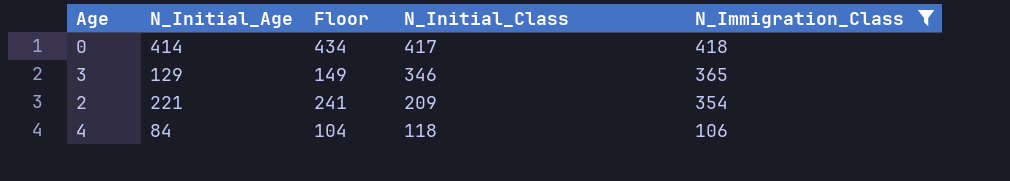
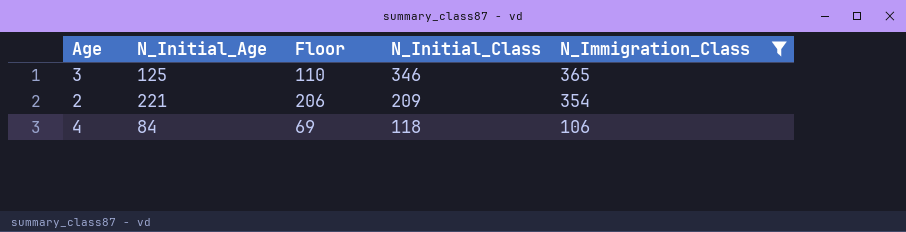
column Floor | formula: [N_Initial_Age] + 20 -> [N_Initial_Age] - 15
row 0: 414 | 434 | 417 | 418 -> none
3 | N_Initial_Age: 129 -> 125

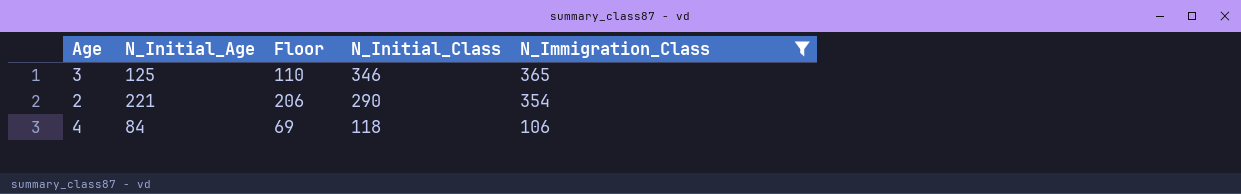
2 | N_Initial_Class: 209 -> 290

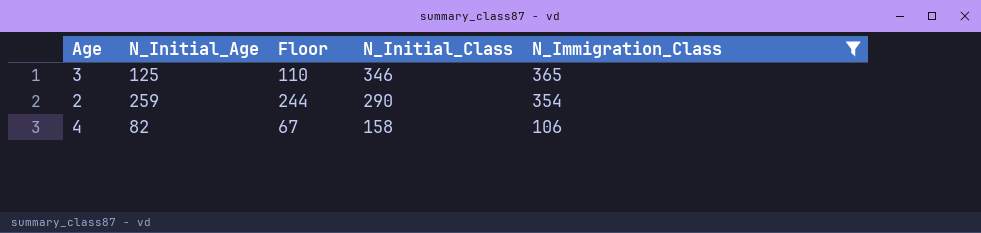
2 | N_Initial_Age: 221 -> 259
2 | Floor: 206 -> 244
4 | N_Initial_Age: 84 -> 82
4 | Floor: 69 -> 67
4 | N_Initial_Class: 118 -> 158

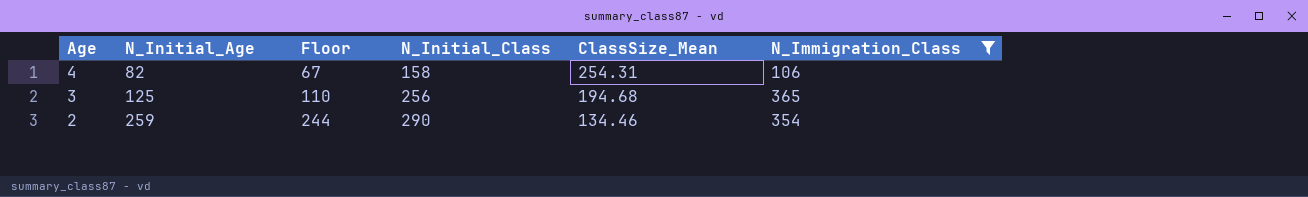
row order: N_Initial_Class descending -> Age descending
column ClassSize_Mean | position: none -> 5
3 | N_Initial_Class: 346 -> 256

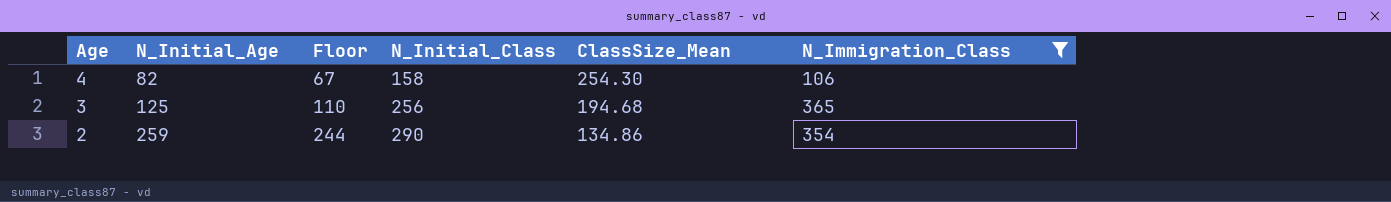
4 | ClassSize_Mean: 254.31 -> 254.30
2 | ClassSize_Mean: 134.46 -> 134.86

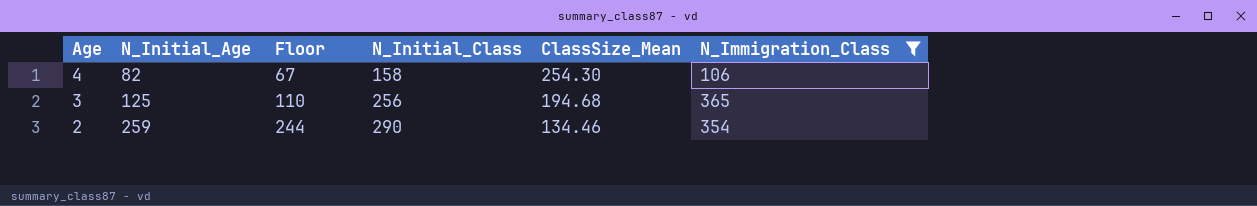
2 | ClassSize_Mean: 134.86 -> 134.46

